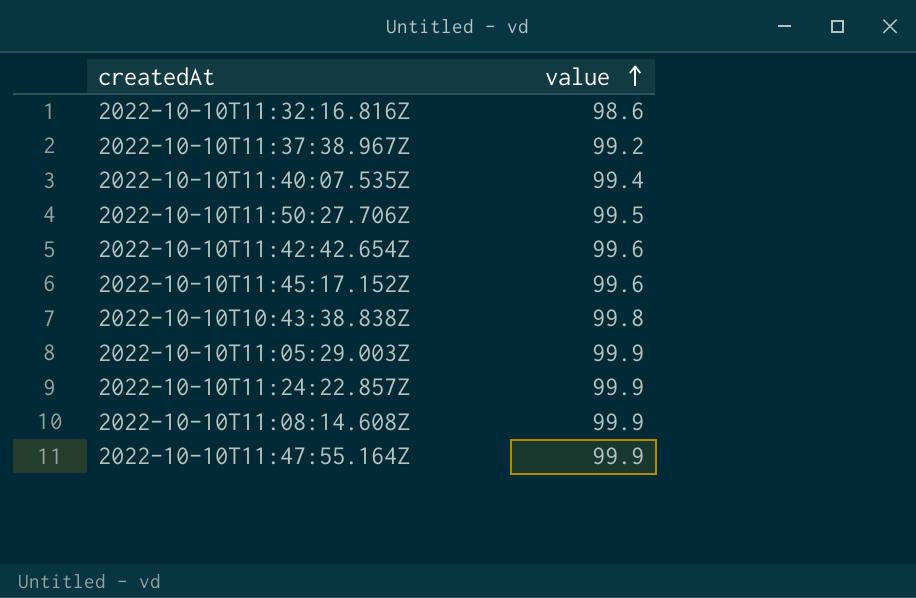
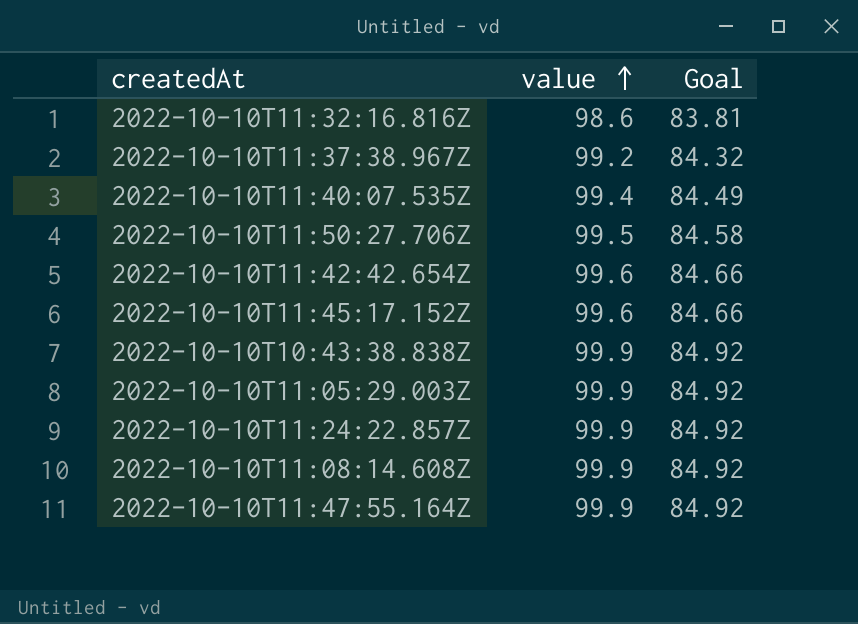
column Goal | formula: none -> [value] * 0.85
2022-10-10T10:43:38.838Z | value: 99.8 -> 99.9

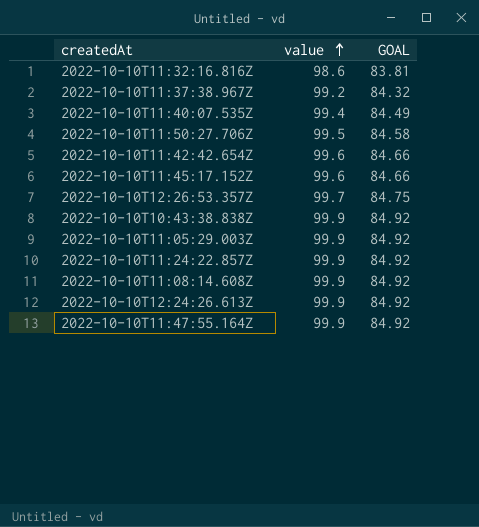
column name: Goal -> GOAL
row 2022-10-10T12:26:53.357Z: none -> 99.7 | 84.75
row 2022-10-10T12:24:26.613Z: none -> 99.9 | 84.92

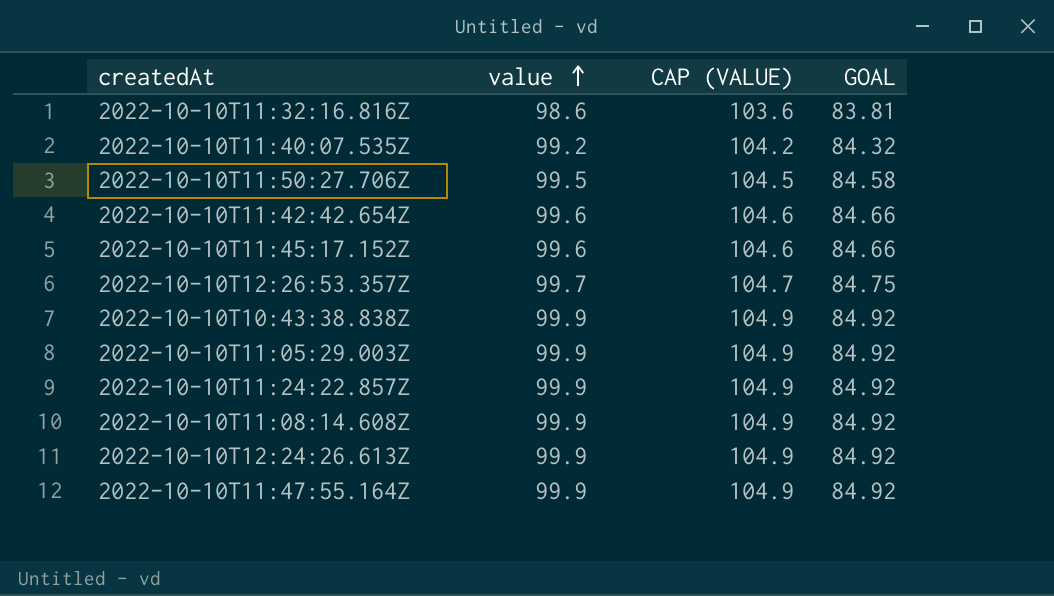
column CAP (VALUE) | formula: none -> [value] + 5
row 2022-10-10T11:37:38.967Z: 99.2 | 84.32 -> none
2022-10-10T11:40:07.535Z | value: 99.4 -> 99.2
2022-10-10T11:40:07.535Z | GOAL: 84.49 -> 84.32

